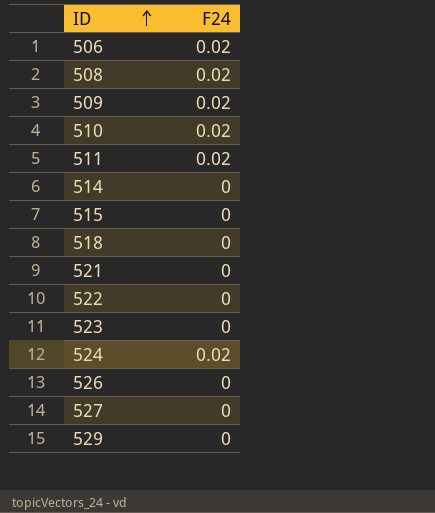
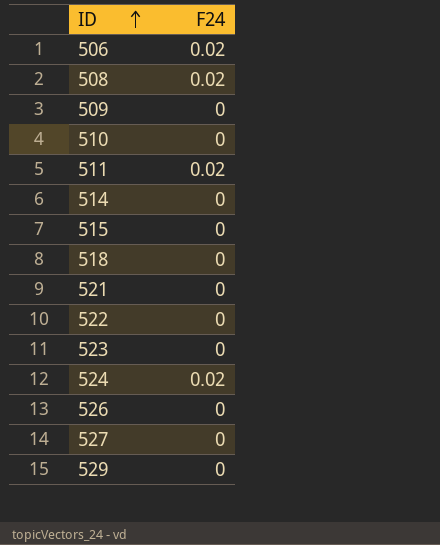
509 | F24: 0.02 -> 0
510 | F24: 0.02 -> 0

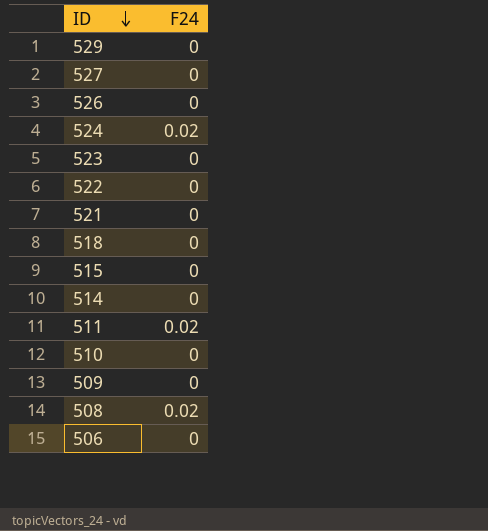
row order: ID ascending -> ID descending
506 | F24: 0.02 -> 0

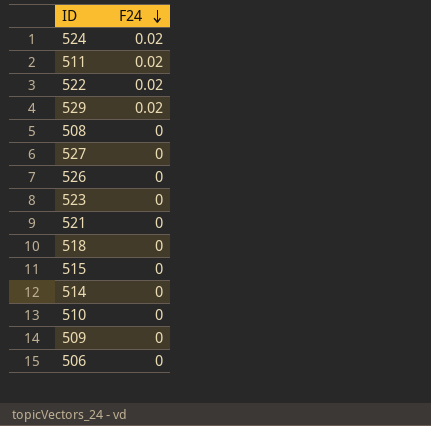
row order: ID descending -> F24 descending
522 | F24: 0 -> 0.02
529 | F24: 0 -> 0.02
508 | F24: 0.02 -> 0

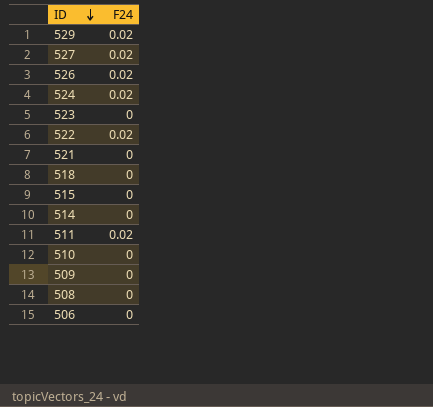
row order: F24 descending -> ID descending
527 | F24: 0 -> 0.02
526 | F24: 0 -> 0.02

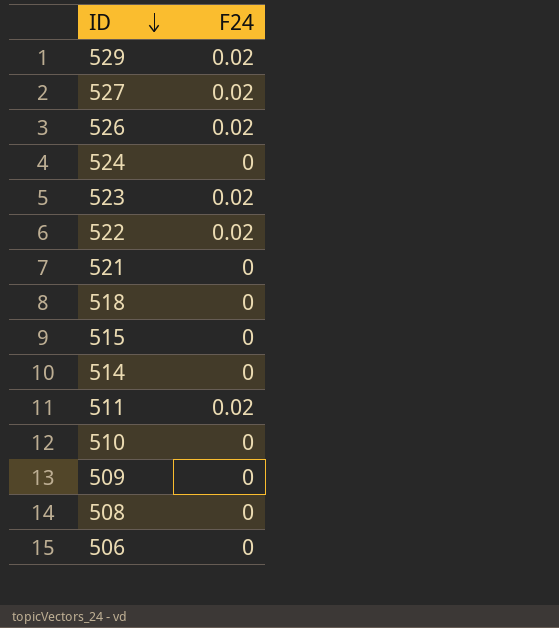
524 | F24: 0.02 -> 0
523 | F24: 0 -> 0.02

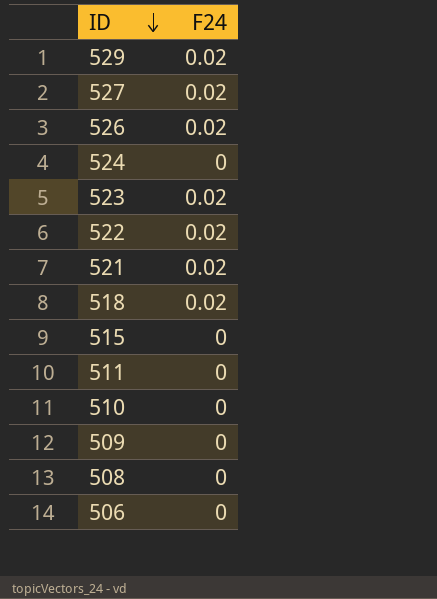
row 514: 0 -> none
521 | F24: 0 -> 0.02
518 | F24: 0 -> 0.02
511 | F24: 0.02 -> 0

